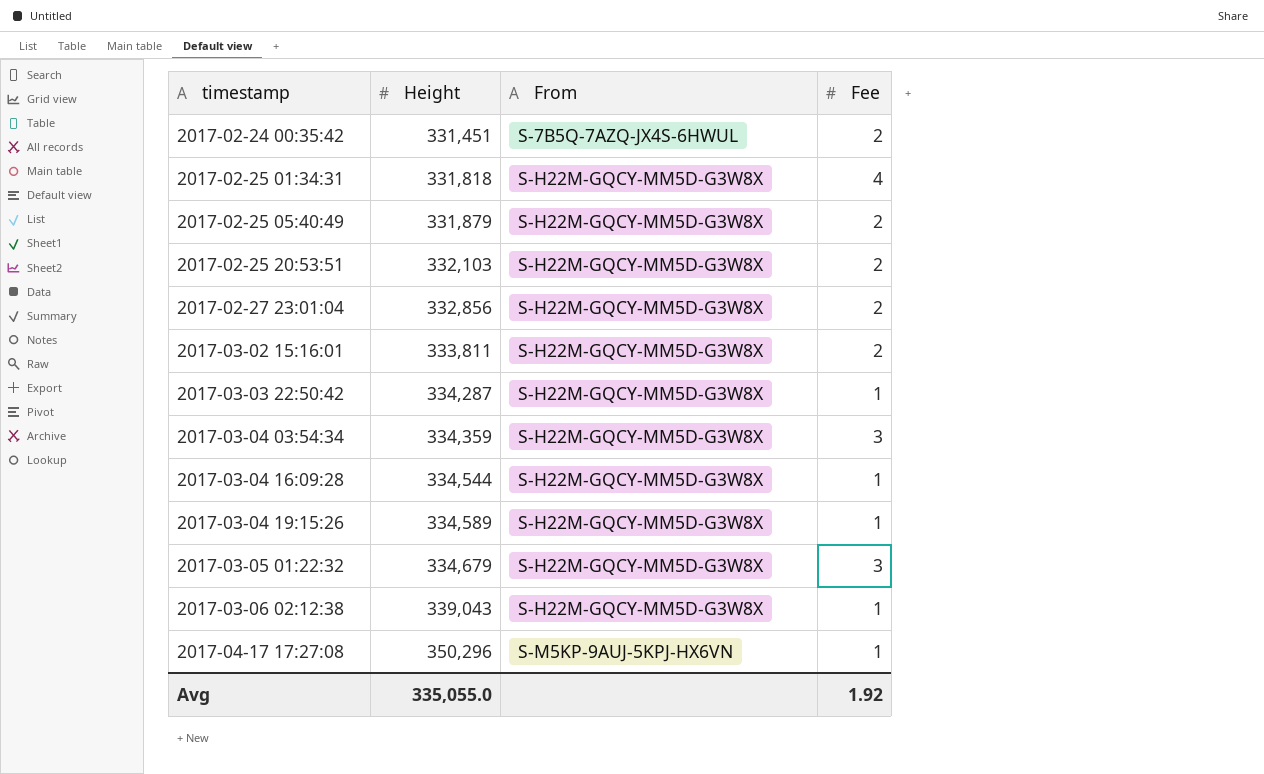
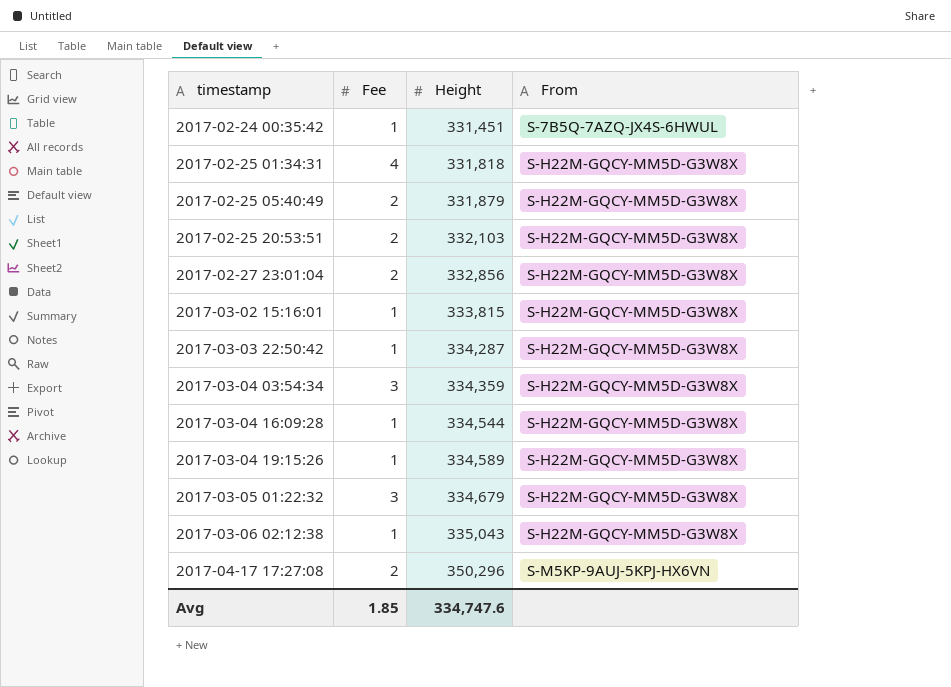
column Fee | position: 4 -> 2
2017-02-24 00:35:42 | Fee: 2 -> 1
2017-03-02 15:16:01 | Fee: 2 -> 1
2017-03-02 15:16:01 | Height: 333,811 -> 333,815
2017-03-06 02:12:38 | Height: 339,043 -> 335,043
2017-04-17 17:27:08 | Fee: 1 -> 2
Avg | Fee: 1.92 -> 1.85
Avg | Height: 335,055.0 -> 334,747.6

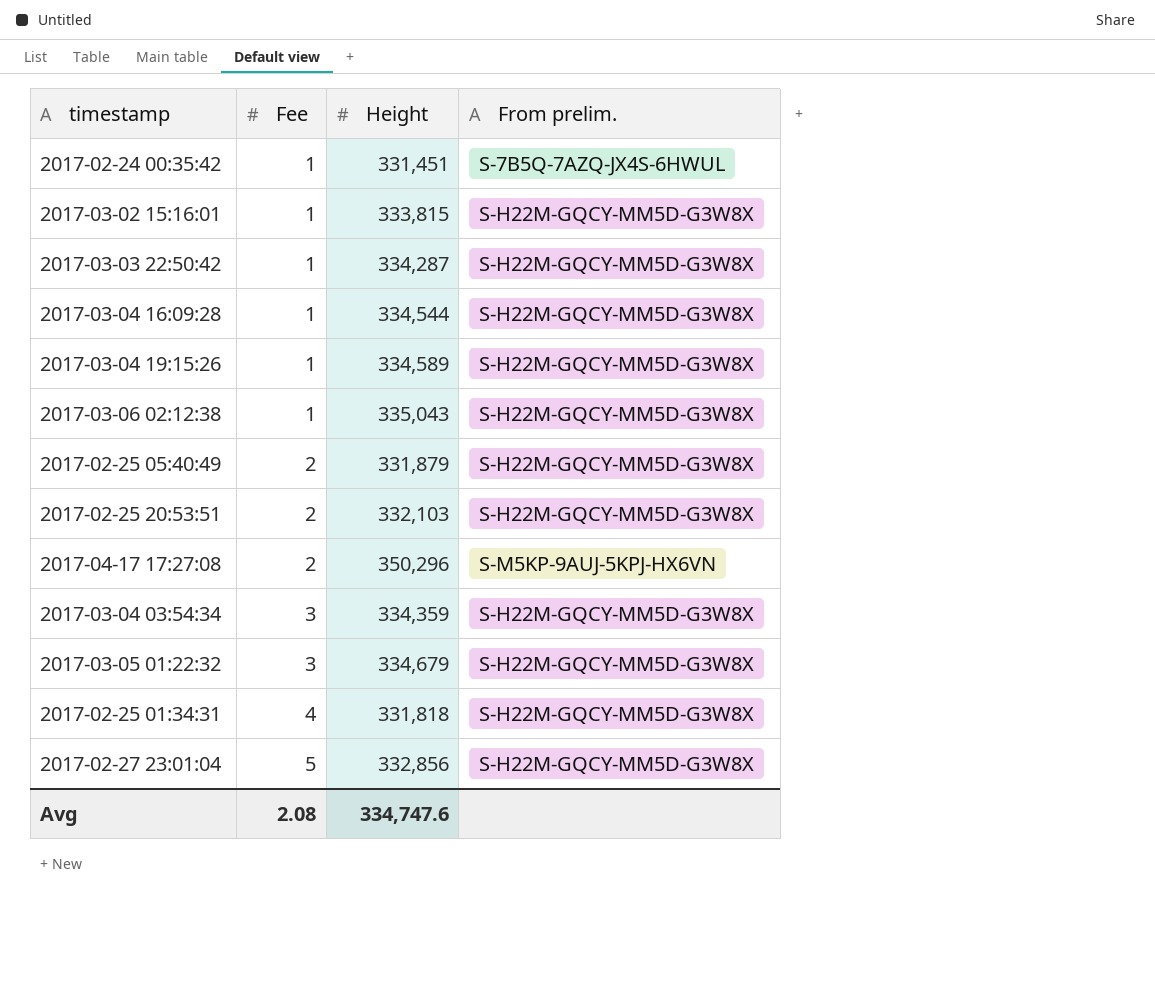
row order: timestamp ascending -> Fee ascending
column name: From -> From prelim.
2017-02-27 23:01:04 | Fee: 2 -> 5
Avg | Fee: 1.85 -> 2.08

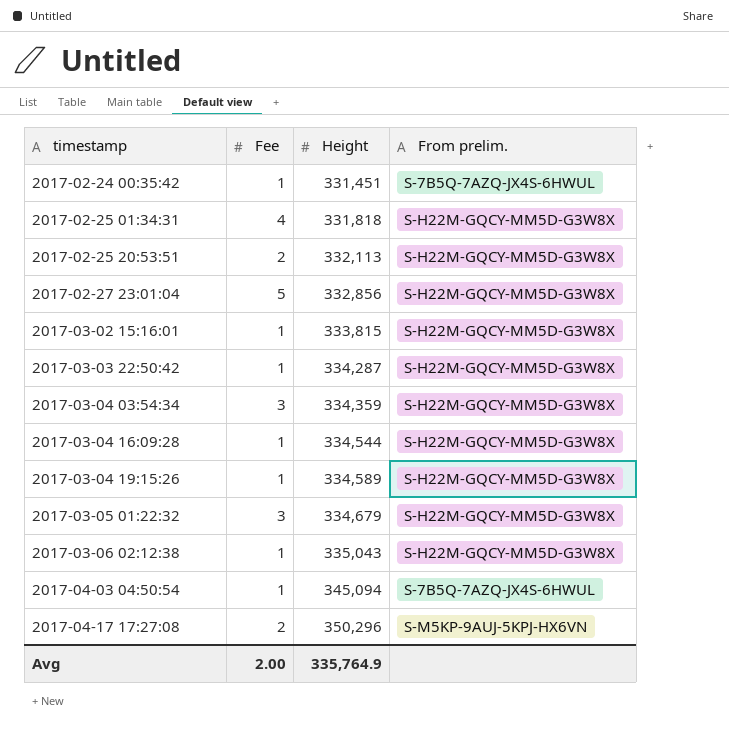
row order: Fee ascending -> timestamp ascending
row 2017-02-25 05:40:49: 2 | 331,879 | S-H22M-GQCY-MM5D-G3W8X -> none
2017-02-25 20:53:51 | Height: 332,103 -> 332,113
row 2017-04-03 04:50:54: none -> 1 | 345,094 | S-7B5Q-7AZQ-JX4S-6HWUL
Avg | Fee: 2.08 -> 2.00
Avg | Height: 334,747.6 -> 335,764.9

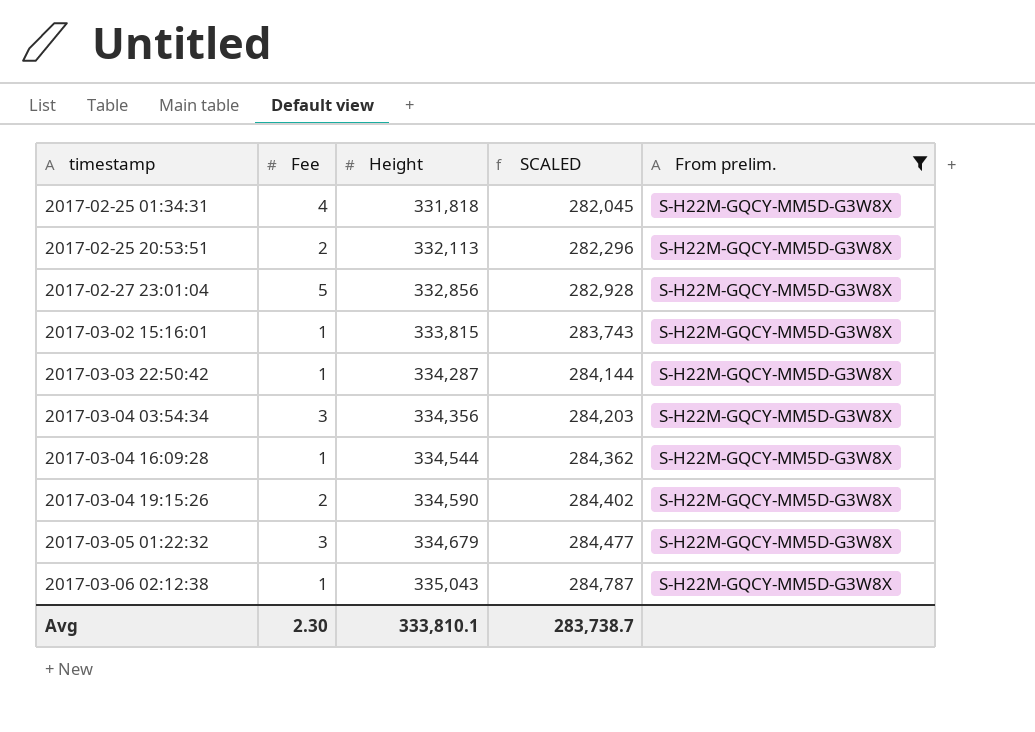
filter: none -> From prelim. = S-H22M-GQCY-MM5D-G3W8X
column SCALED | formula: none -> [Height] * 0.85
2017-03-04 03:54:34 | Height: 334,359 -> 334,356
2017-03-04 19:15:26 | Fee: 1 -> 2
2017-03-04 19:15:26 | Height: 334,589 -> 334,590
Avg | Fee: 2.00 -> 2.30
Avg | Height: 335,764.9 -> 333,810.1

